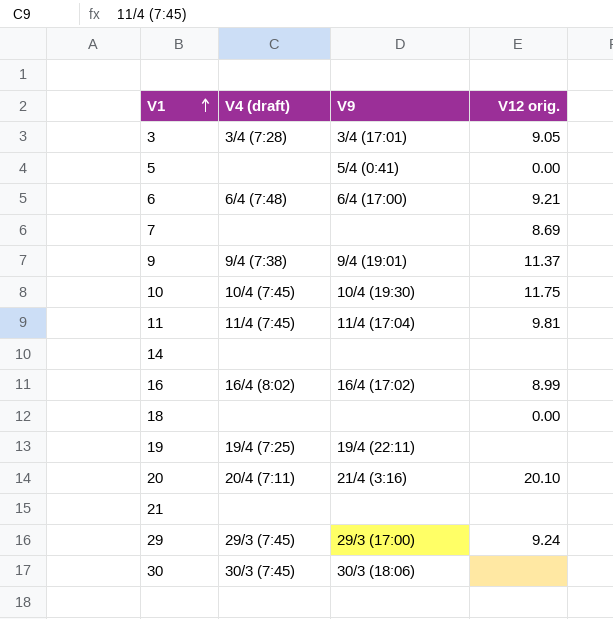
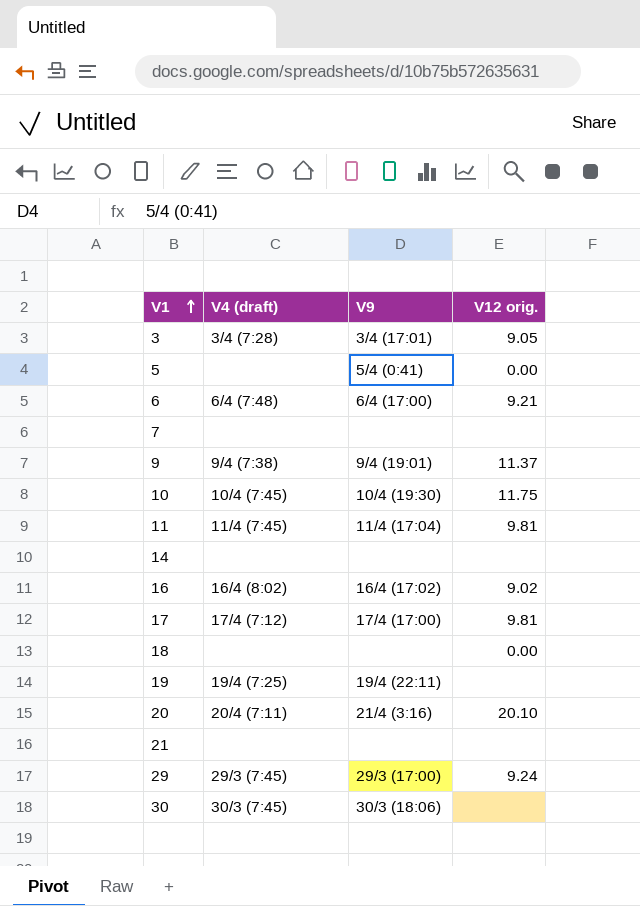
7 | V12 orig.: 8.69 -> none
16 | V12 orig.: 8.99 -> 9.02
row 17: none -> 17/4 (7:12) | 17/4 (17:00) | 9.81

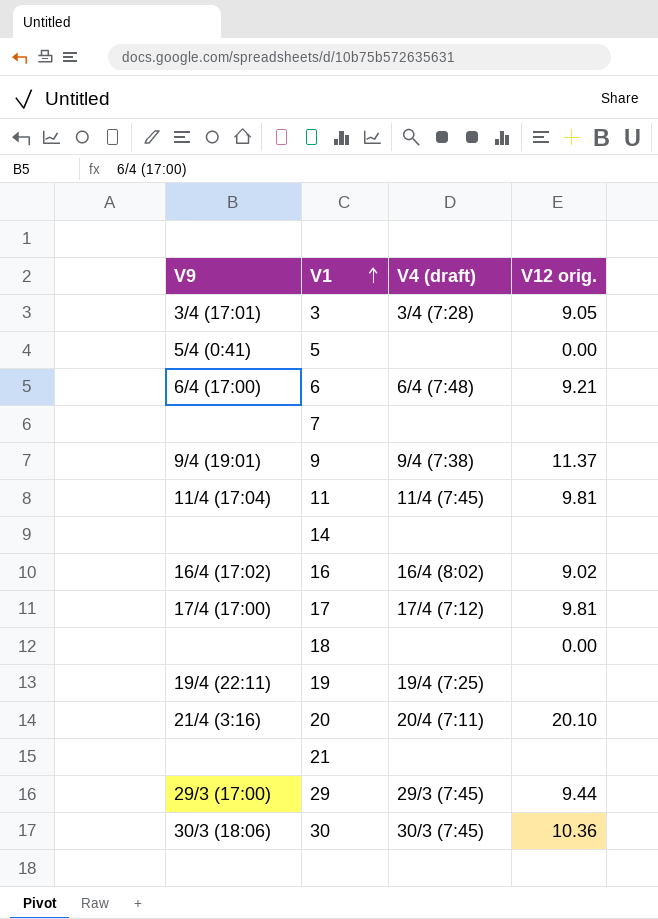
column V9 | position: 3 -> 1
row 10: 10/4 (7:45) | 10/4 (19:30) | 11.75 -> none
29 | V12 orig.: 9.24 -> 9.44
30 | V12 orig.: none -> 10.36

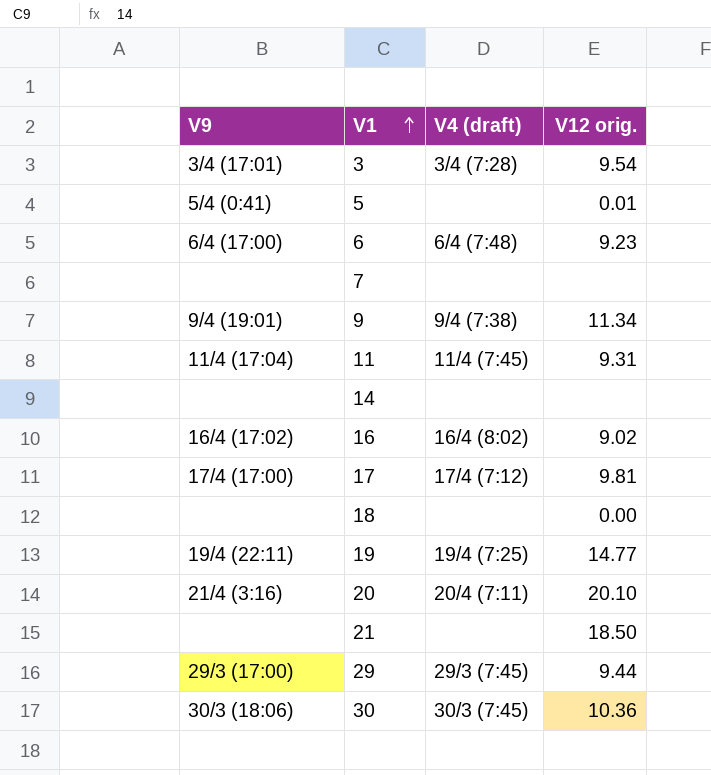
3 | V12 orig.: 9.05 -> 9.54
5 | V12 orig.: 0.00 -> 0.01
6 | V12 orig.: 9.21 -> 9.23
9 | V12 orig.: 11.37 -> 11.34
11 | V12 orig.: 9.81 -> 9.31
19 | V12 orig.: none -> 14.77
21 | V12 orig.: none -> 18.50

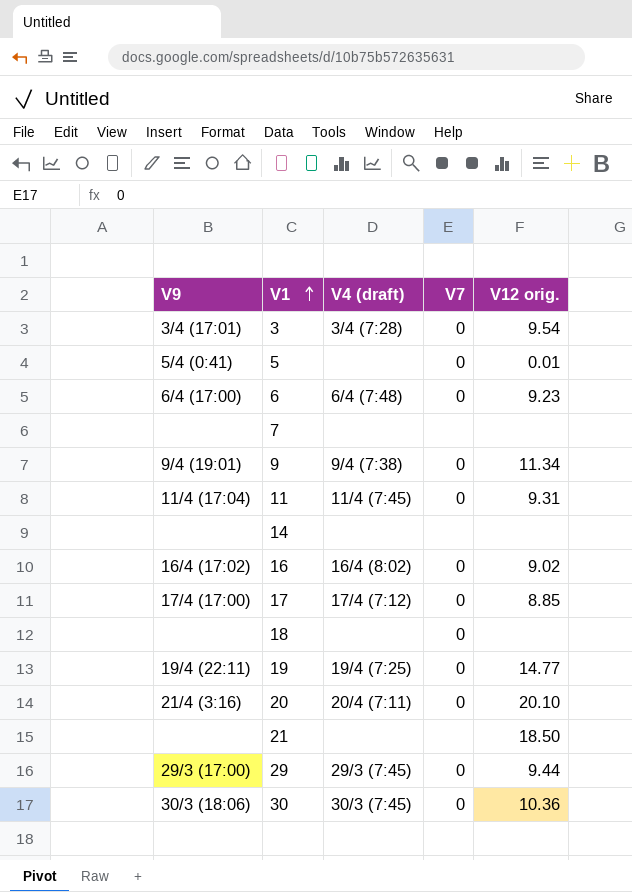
column V7 | position: none -> 4
17 | V12 orig.: 9.81 -> 8.85
18 | V12 orig.: 0.00 -> none

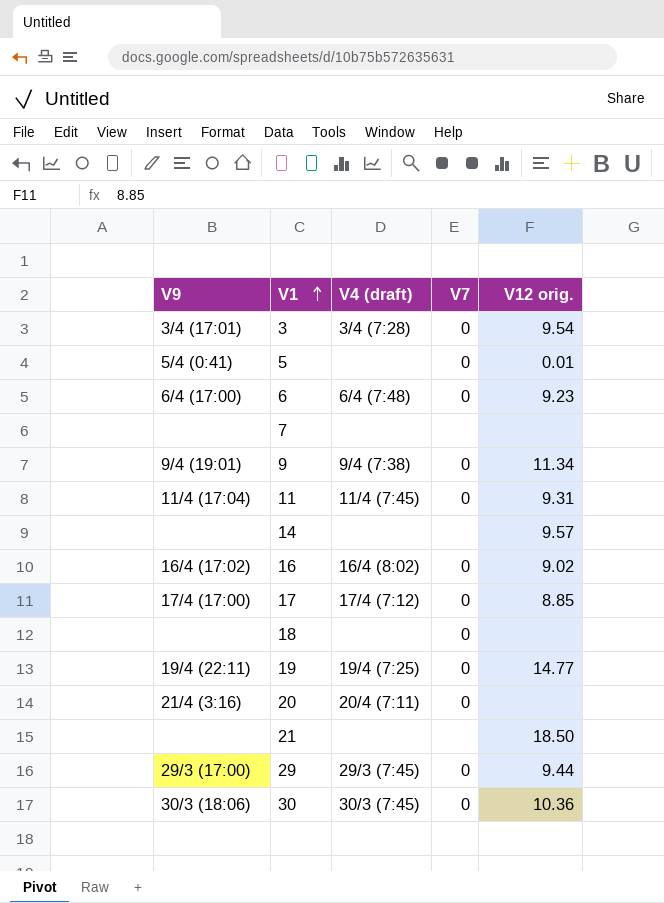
14 | V12 orig.: none -> 9.57
20 | V12 orig.: 20.10 -> none

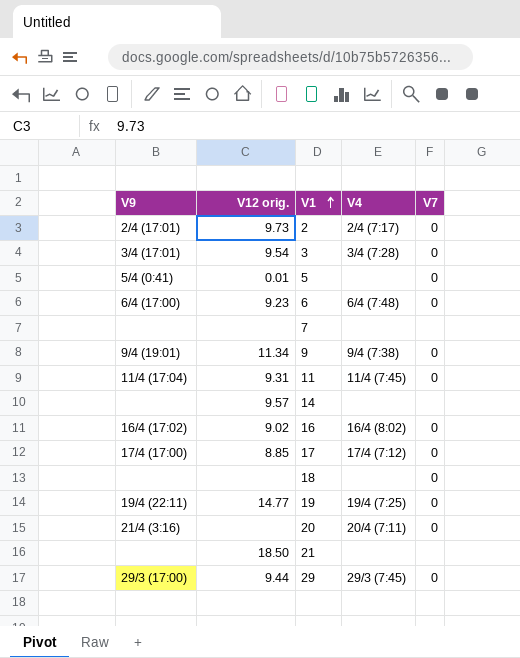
column V12 orig. | position: 5 -> 2
column name: V4 (draft) -> V4
row 30: 30/3 (18:06) | 30/3 (7:45) | 0 | 10.36 -> none
row 2: none -> 2/4 (17:01) | 9.73 | 2/4 (7:17) | 0

